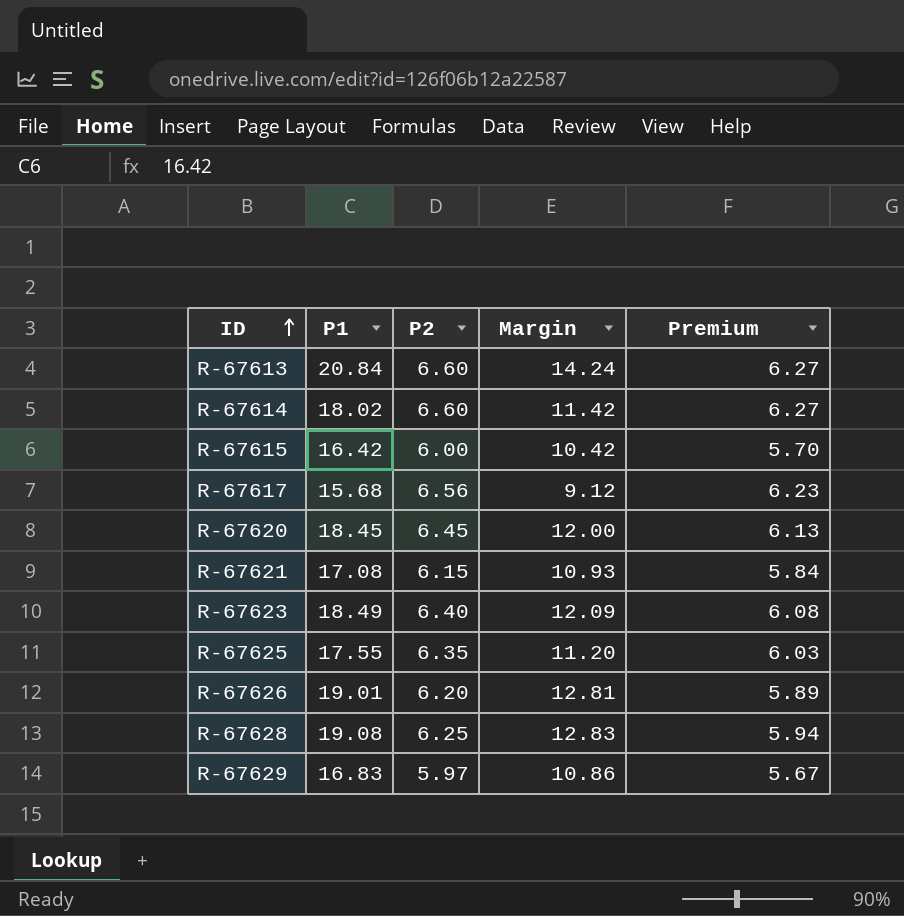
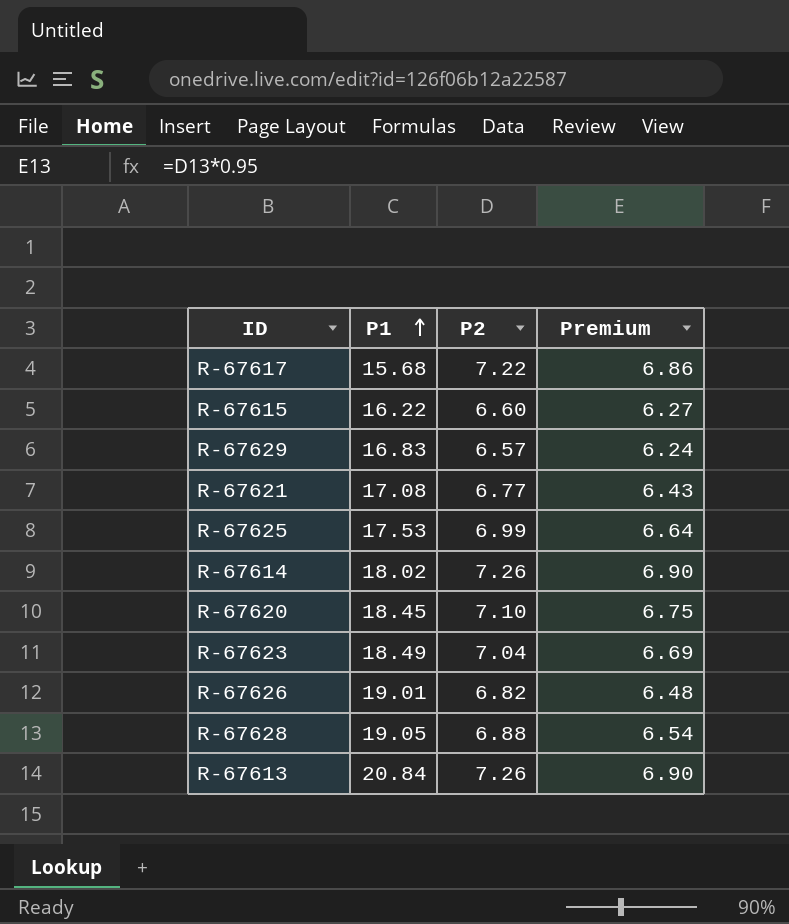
row order: ID ascending -> P1 ascending
column Margin | formula: [P1] - [P2] -> none
R-67617 | P2: 6.56 -> 7.22
R-67617 | Premium: 6.23 -> 6.86
R-67615 | P1: 16.42 -> 16.22
R-67615 | P2: 6.00 -> 6.60
R-67615 | Premium: 5.70 -> 6.27
R-67629 | P2: 5.97 -> 6.57
R-67629 | Premium: 5.67 -> 6.24
R-67621 | P2: 6.15 -> 6.77
R-67621 | Premium: 5.84 -> 6.43
R-67625 | P1: 17.55 -> 17.53
R-67625 | P2: 6.35 -> 6.99
R-67625 | Premium: 6.03 -> 6.64
R-67614 | P2: 6.60 -> 7.26
R-67614 | Premium: 6.27 -> 6.90
R-67620 | P2: 6.45 -> 7.10
R-67620 | Premium: 6.13 -> 6.75
R-67623 | P2: 6.40 -> 7.04
R-67623 | Premium: 6.08 -> 6.69
R-67626 | P2: 6.20 -> 6.82
R-67626 | Premium: 5.89 -> 6.48
R-67628 | P1: 19.08 -> 19.05
R-67628 | P2: 6.25 -> 6.88
R-67628 | Premium: 5.94 -> 6.54
R-67613 | P2: 6.60 -> 7.26
R-67613 | Premium: 6.27 -> 6.90

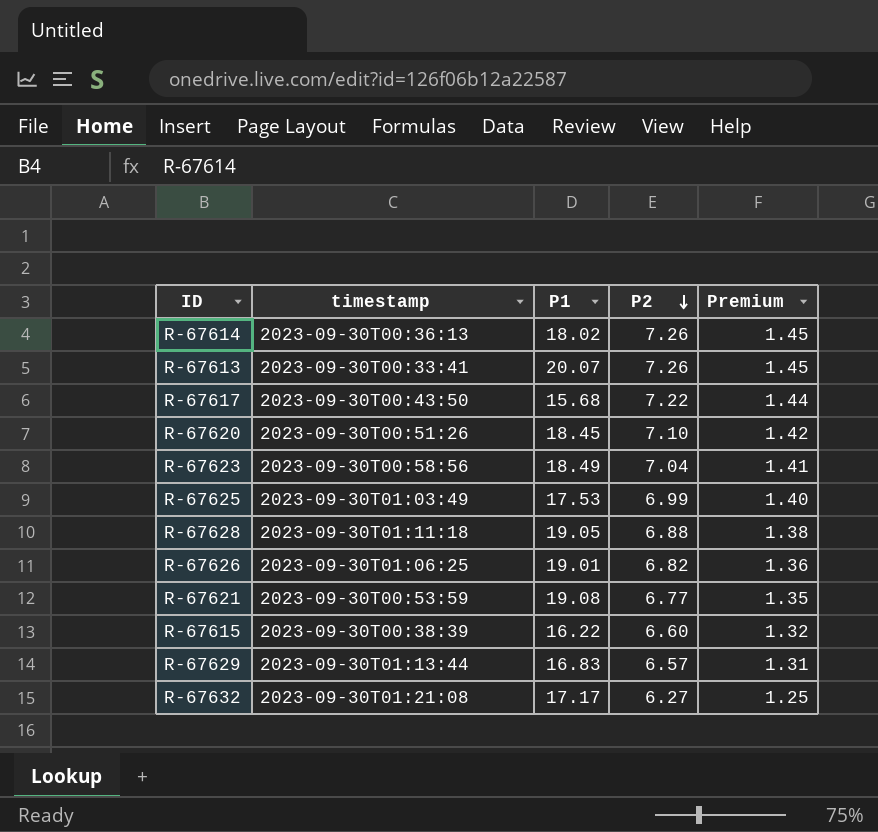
row order: P1 ascending -> P2 descending
column timestamp | position: none -> 2
column Premium | formula: [P2] * 0.95 -> [P2] * 0.2
R-67613 | P1: 20.84 -> 20.07
R-67621 | P1: 17.08 -> 19.08
row R-67632: none -> 2023-09-30T01:21:08 | 17.17 | 6.27 | 1.25

